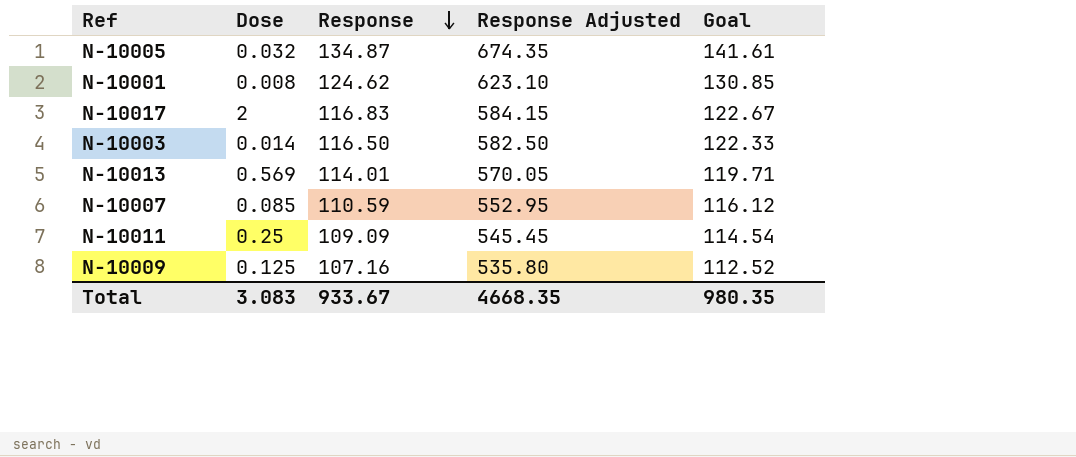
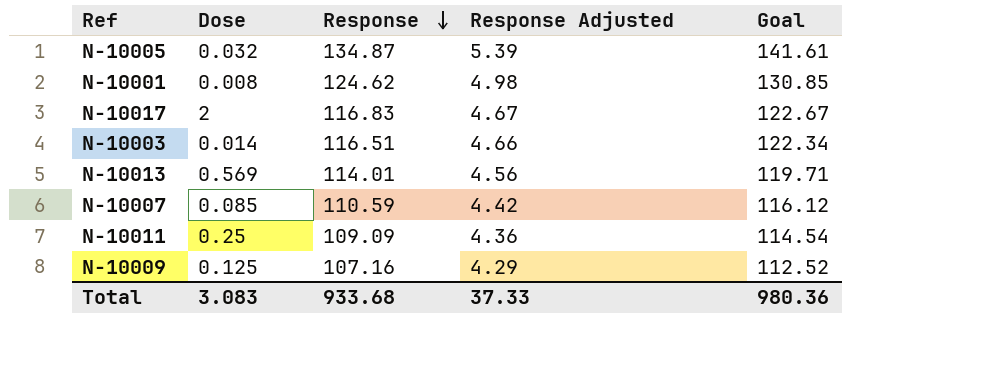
column Response Adjusted | formula: [Response] * 5 -> [Response] * 0.04
N-10003 | Response: 116.50 -> 116.51
N-10003 | Goal: 122.33 -> 122.34
Total | Response: 933.67 -> 933.68
Total | Response Adjusted: 4668.35 -> 37.33
Total | Goal: 980.35 -> 980.36

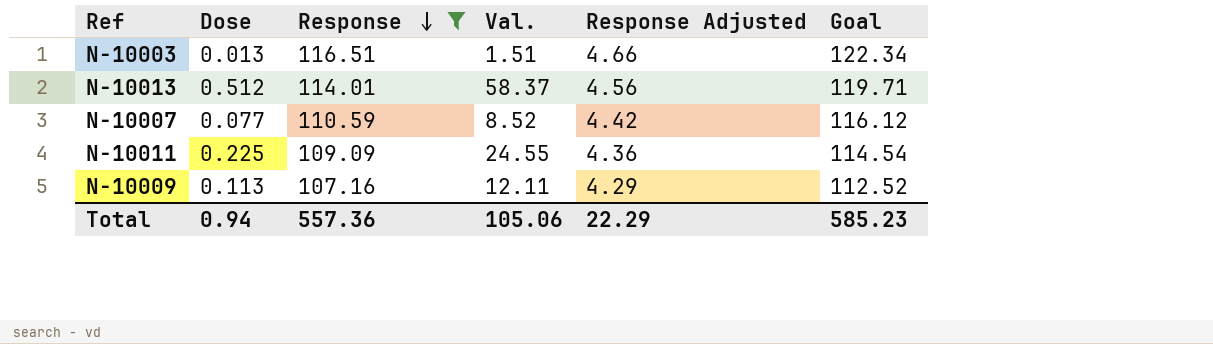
filter: none -> Response <= 116.51
column Val. | formula: none -> [Dose] * [Response]
N-10003 | Dose: 0.014 -> 0.013
N-10013 | Dose: 0.569 -> 0.512
N-10007 | Dose: 0.085 -> 0.077
N-10011 | Dose: 0.25 -> 0.225
N-10009 | Dose: 0.125 -> 0.113
Total | Dose: 3.083 -> 0.94
Total | Response: 933.68 -> 557.36
Total | Response Adjusted: 37.33 -> 22.29
Total | Goal: 980.36 -> 585.23

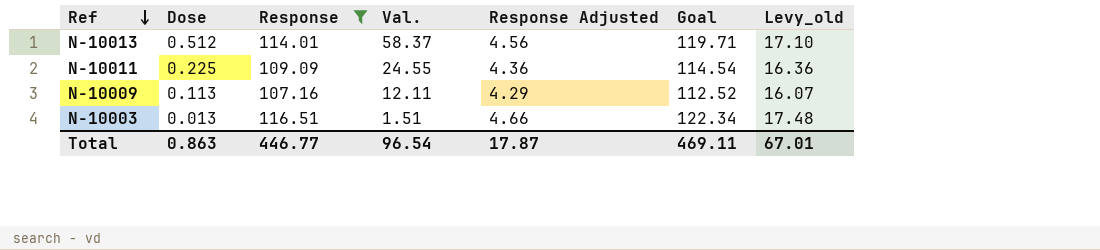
row order: Response descending -> Ref descending
column Levy_old | formula: none -> [Response] * 0.15
row N-10007: 0.077 | 110.59 | 8.52 | 4.42 | 116.12 -> none
Total | Dose: 0.94 -> 0.863
Total | Response: 557.36 -> 446.77
Total | Val.: 105.06 -> 96.54
Total | Response Adjusted: 22.29 -> 17.87
Total | Goal: 585.23 -> 469.11

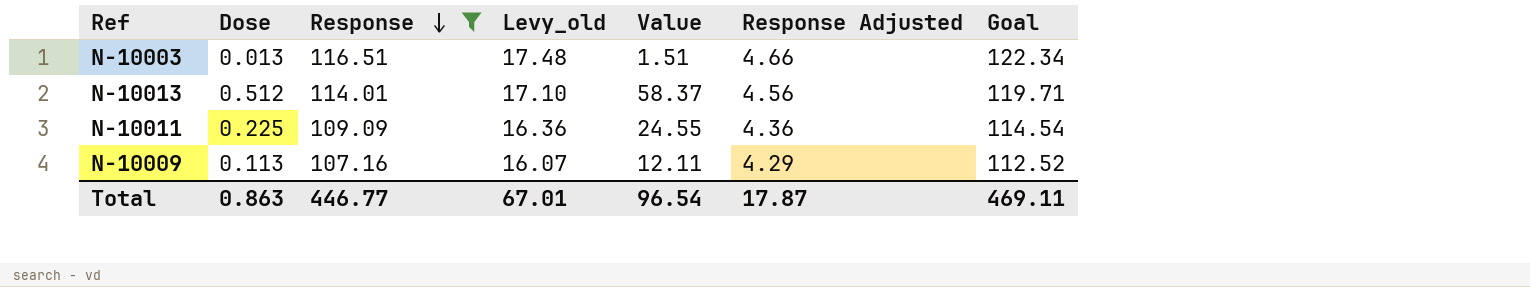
row order: Ref descending -> Response descending
column Levy_old | position: 7 -> 4
column name: Val. -> Value

